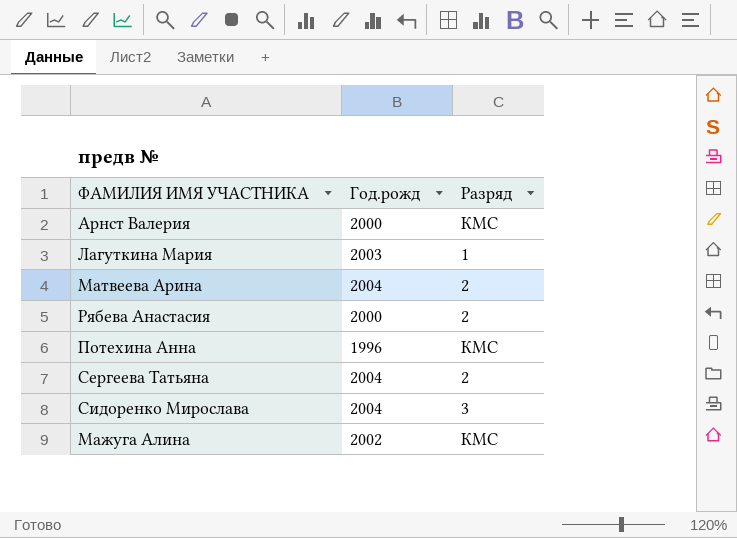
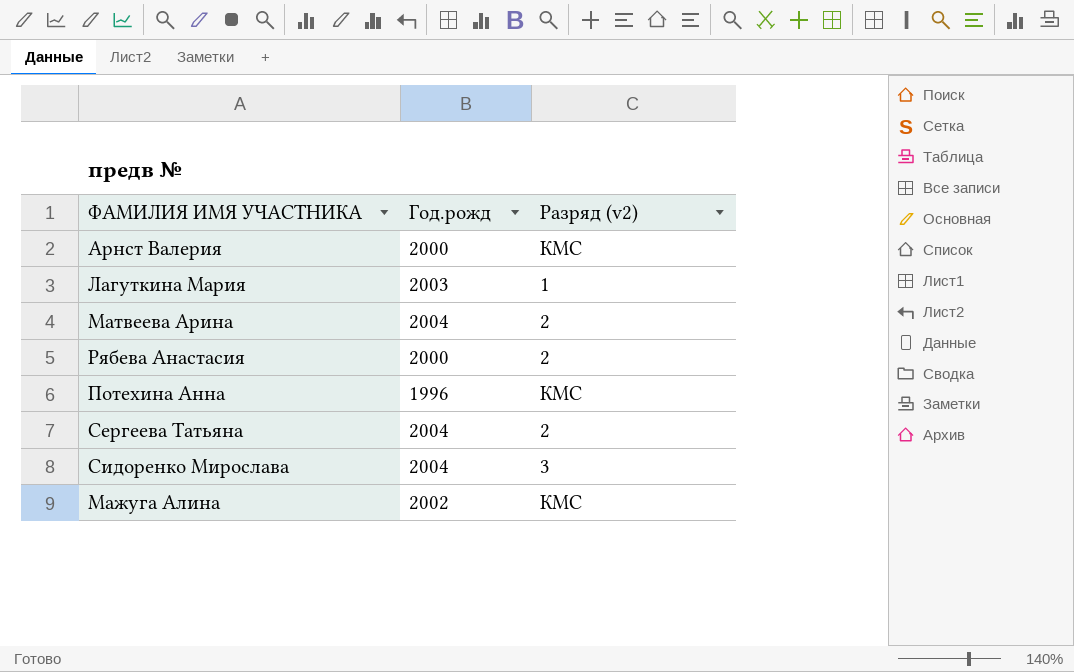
column name: Разряд -> Разряд (v2)

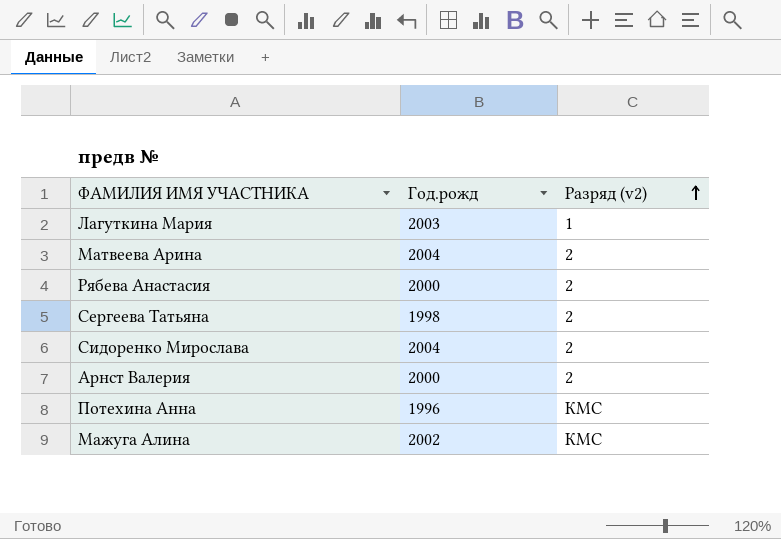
row order: none -> Разряд (v2) ascending
Сергеева Татьяна | Год.рожд: 2004 -> 1998
Сидоренко Мирослава | Разряд (v2): 3 -> 2
Арнст Валерия | Разряд (v2): КМС -> 2

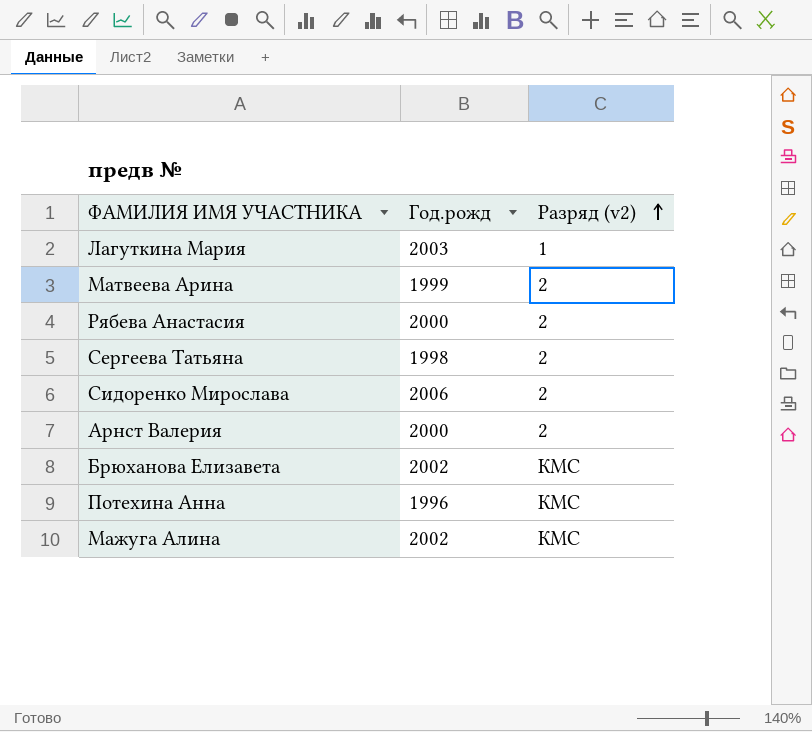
Матвеева Арина | Год.рожд: 2004 -> 1999
Сидоренко Мирослава | Год.рожд: 2004 -> 2006
row Брюханова Елизавета: none -> 2002 | КМС

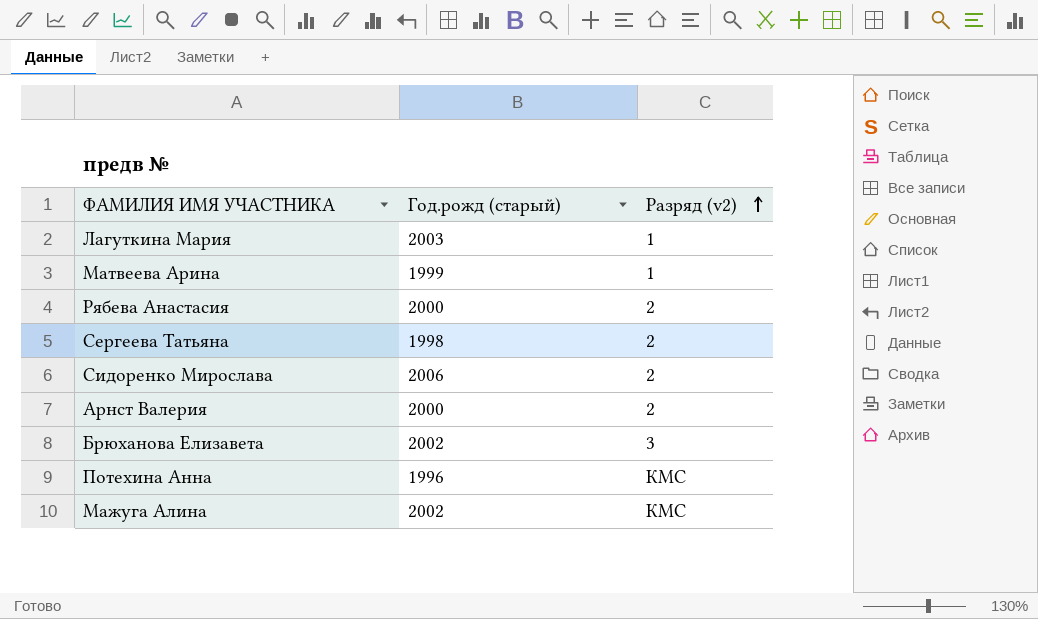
column name: Год.рожд -> Год.рожд (старый)
Матвеева Арина | Разряд (v2): 2 -> 1
Брюханова Елизавета | Разряд (v2): КМС -> 3

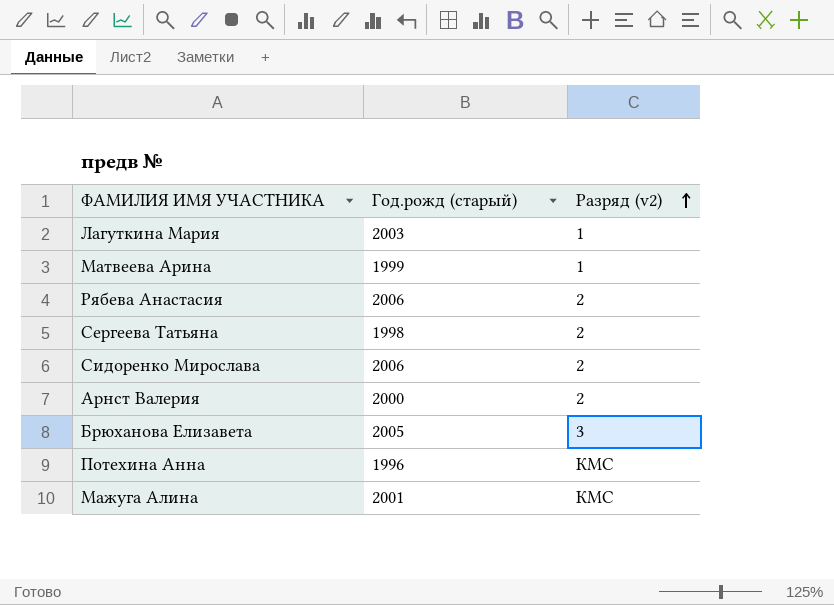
Рябева Анастасия | Год.рожд (старый): 2000 -> 2006
Брюханова Елизавета | Год.рожд (старый): 2002 -> 2005
Мажуга Алина | Год.рожд (старый): 2002 -> 2001

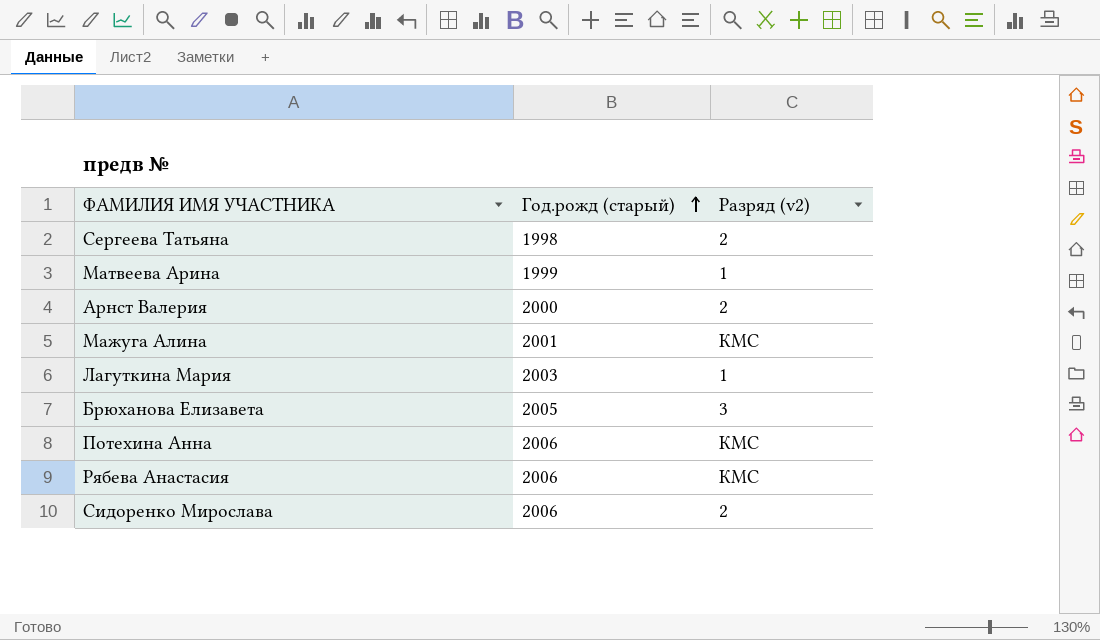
row order: Разряд (v2) ascending -> Год.рожд (старый) ascending
Потехина Анна | Год.рожд (старый): 1996 -> 2006
Рябева Анастасия | Разряд (v2): 2 -> КМС

